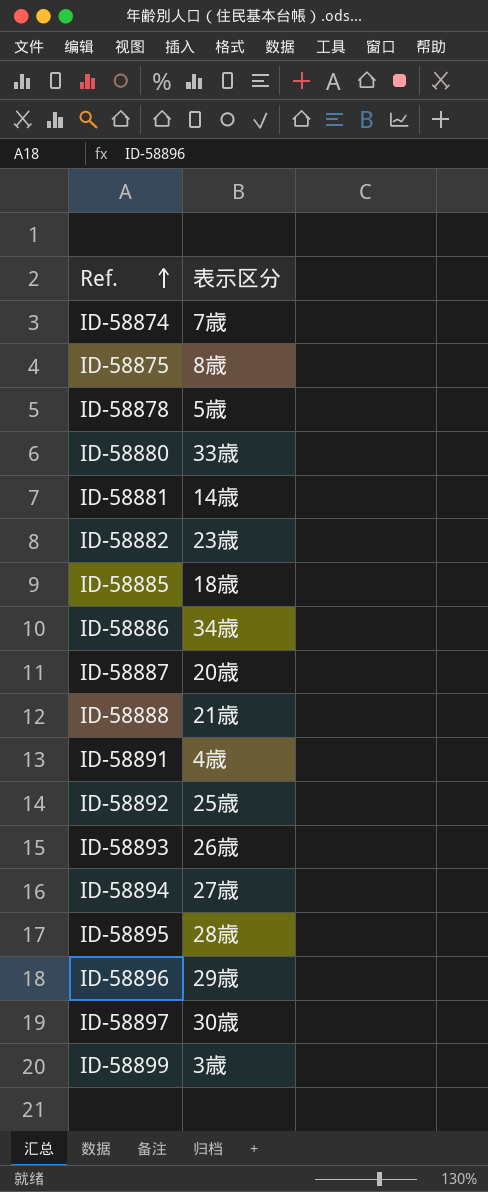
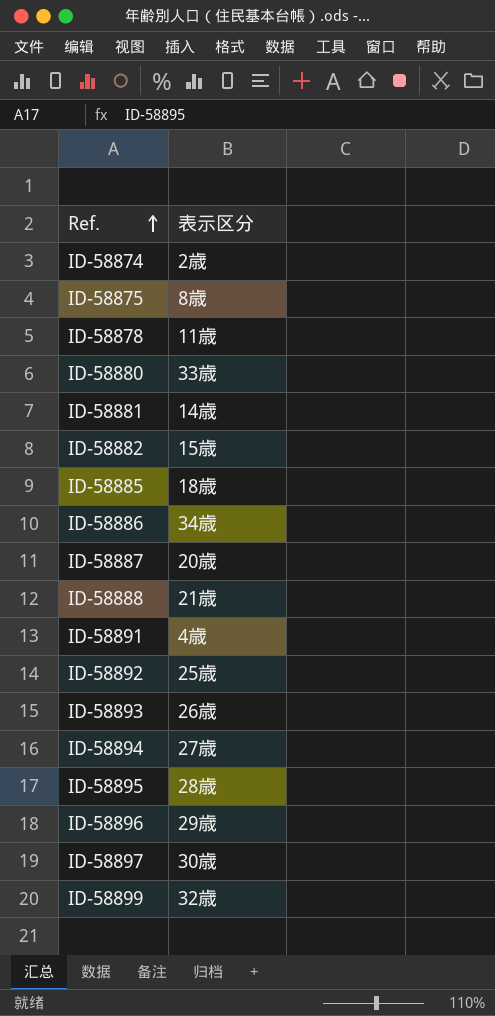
ID-58874 | 表示区分: 7歳 -> 2歳
ID-58878 | 表示区分: 5歳 -> 11歳
ID-58882 | 表示区分: 23歳 -> 15歳
ID-58899 | 表示区分: 3歳 -> 32歳

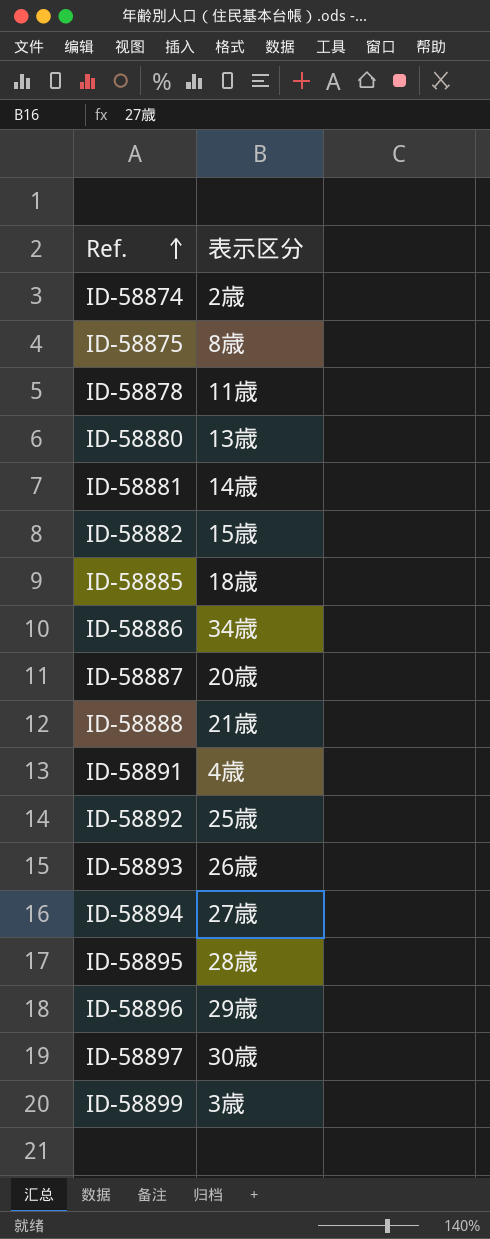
ID-58880 | 表示区分: 33歳 -> 13歳
ID-58899 | 表示区分: 32歳 -> 3歳

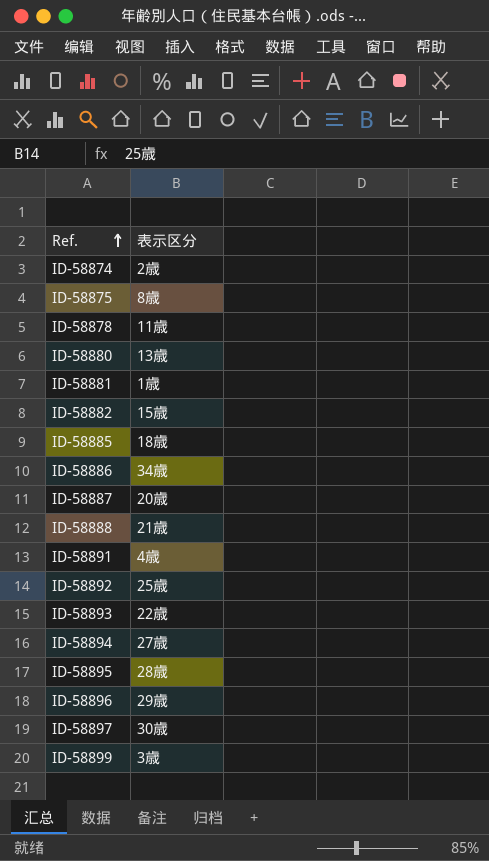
ID-58881 | 表示区分: 14歳 -> 1歳
ID-58893 | 表示区分: 26歳 -> 22歳

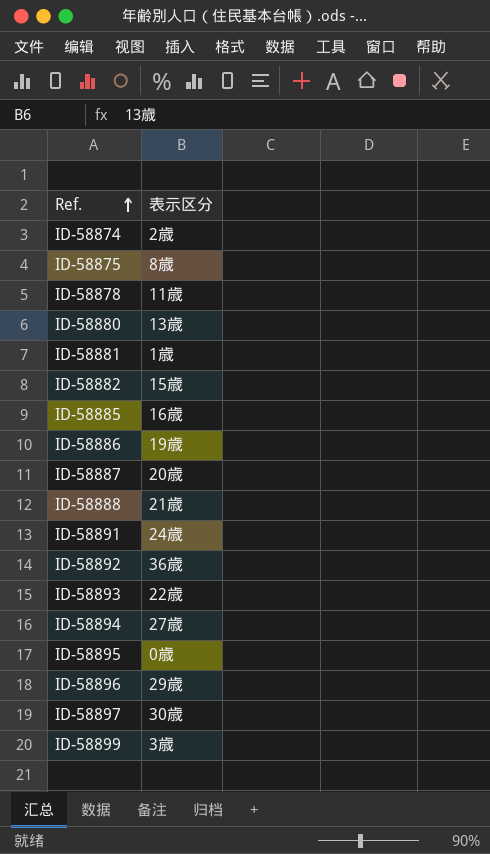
ID-58885 | 表示区分: 18歳 -> 16歳
ID-58886 | 表示区分: 34歳 -> 19歳
ID-58891 | 表示区分: 4歳 -> 24歳
ID-58892 | 表示区分: 25歳 -> 36歳
ID-58895 | 表示区分: 28歳 -> 0歳

